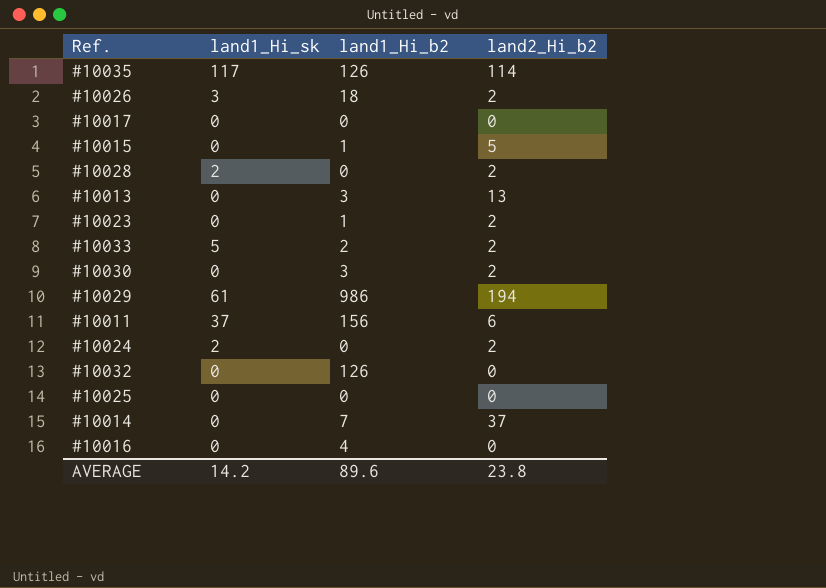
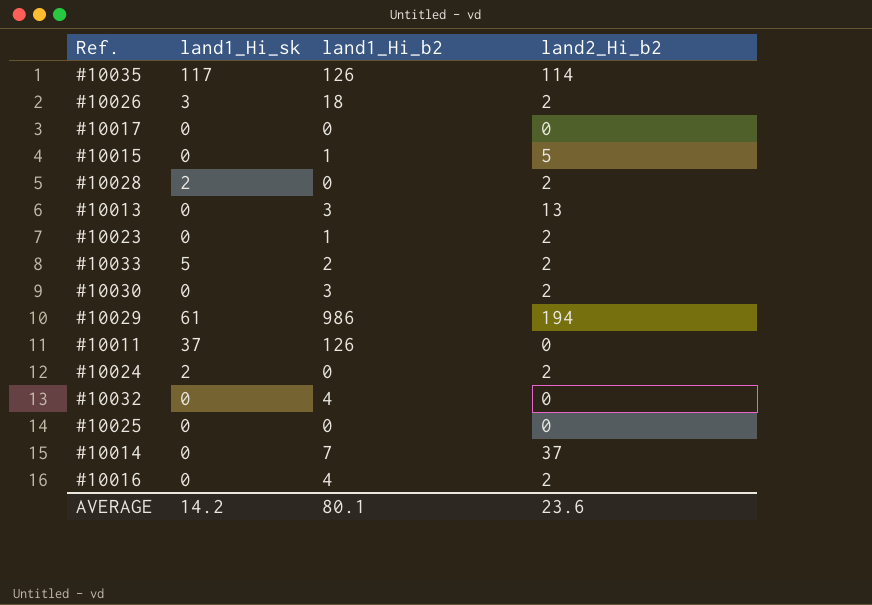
#10011 | land1_Hi_b2: 156 -> 126
#10011 | land2_Hi_b2: 6 -> 0
#10032 | land1_Hi_b2: 126 -> 4
#10016 | land2_Hi_b2: 0 -> 2
AVERAGE | land1_Hi_b2: 89.6 -> 80.1
AVERAGE | land2_Hi_b2: 23.8 -> 23.6

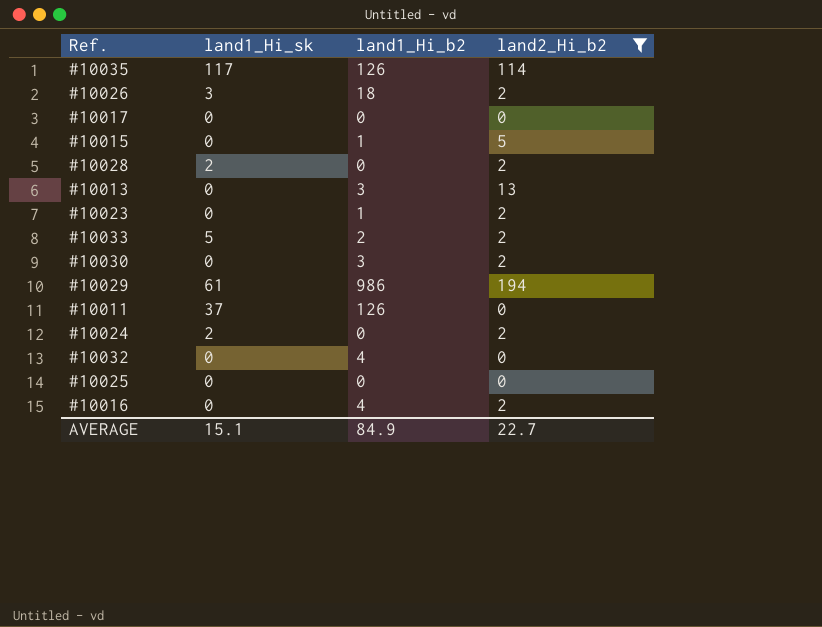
filter: none -> land2_Hi_b2 != 37
AVERAGE | land1_Hi_sk: 14.2 -> 15.1
AVERAGE | land1_Hi_b2: 80.1 -> 84.9
AVERAGE | land2_Hi_b2: 23.6 -> 22.7

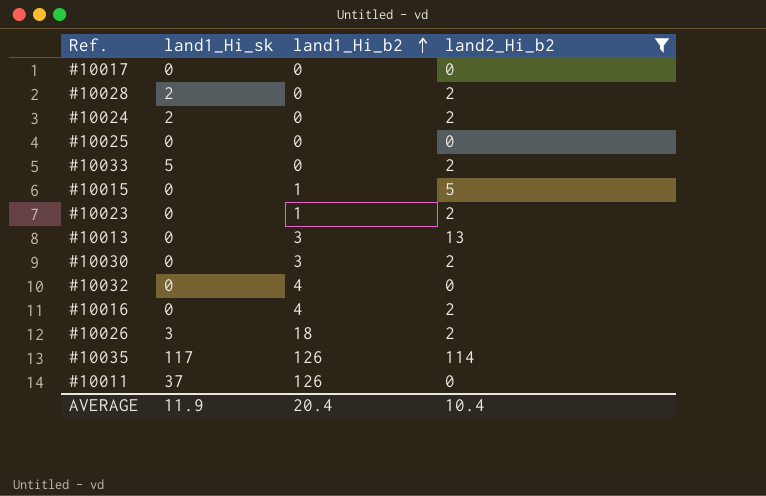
row order: none -> land1_Hi_b2 ascending
row #10029: 61 | 986 | 194 -> none
#10033 | land1_Hi_b2: 2 -> 0
AVERAGE | land1_Hi_sk: 15.1 -> 11.9
AVERAGE | land1_Hi_b2: 84.9 -> 20.4
AVERAGE | land2_Hi_b2: 22.7 -> 10.4

